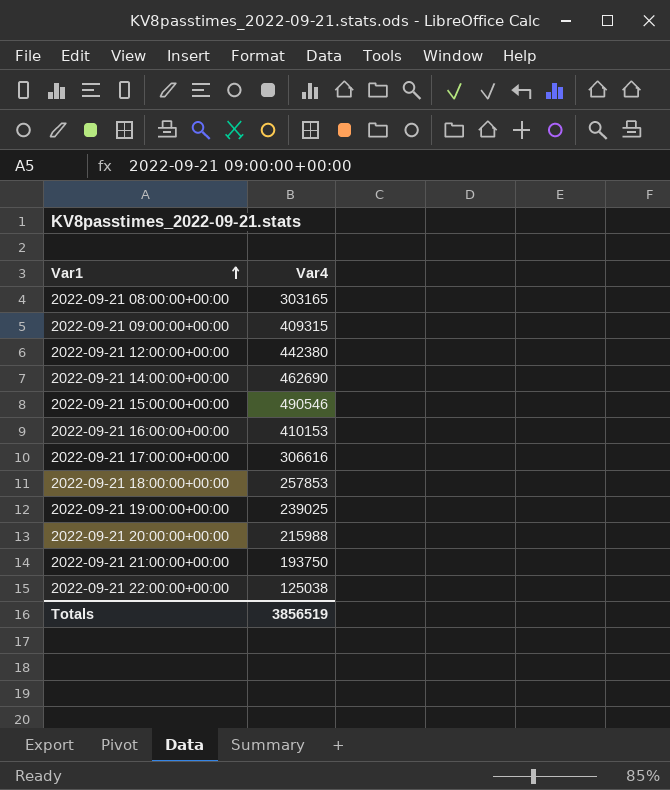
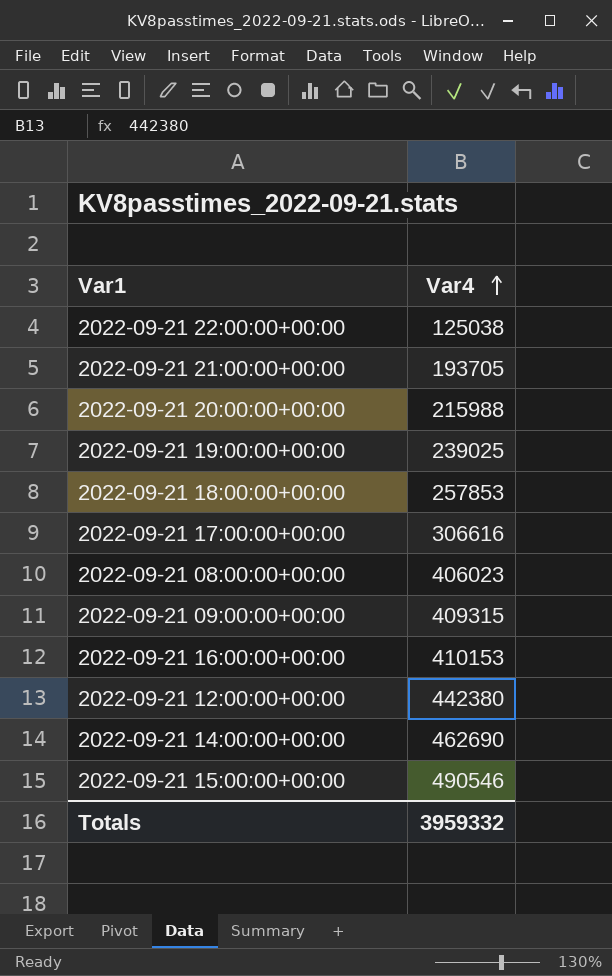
row order: Var1 ascending -> Var4 ascending
2022-09-21 21:00:00+00:00 | Var4: 193750 -> 193705
2022-09-21 08:00:00+00:00 | Var4: 303165 -> 406023
Totals | Var4: 3856519 -> 3959332

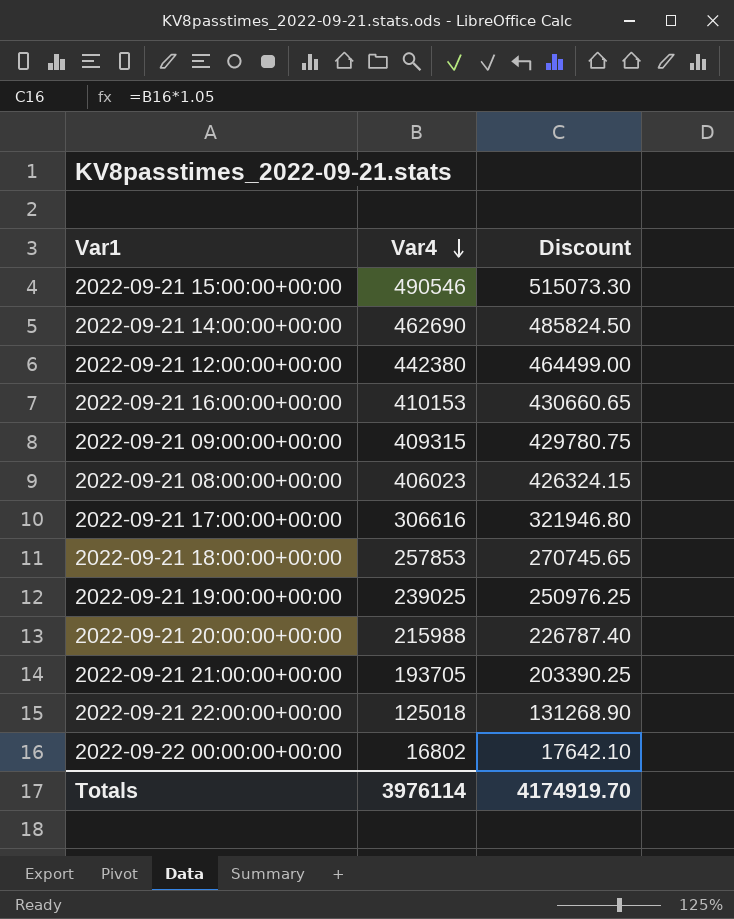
row order: Var4 ascending -> Var4 descending
column Discount | formula: none -> [Var4] * 1.05
2022-09-21 22:00:00+00:00 | Var4: 125038 -> 125018
row 2022-09-22 00:00:00+00:00: none -> 16802 | 17642.10
Totals | Var4: 3959332 -> 3976114

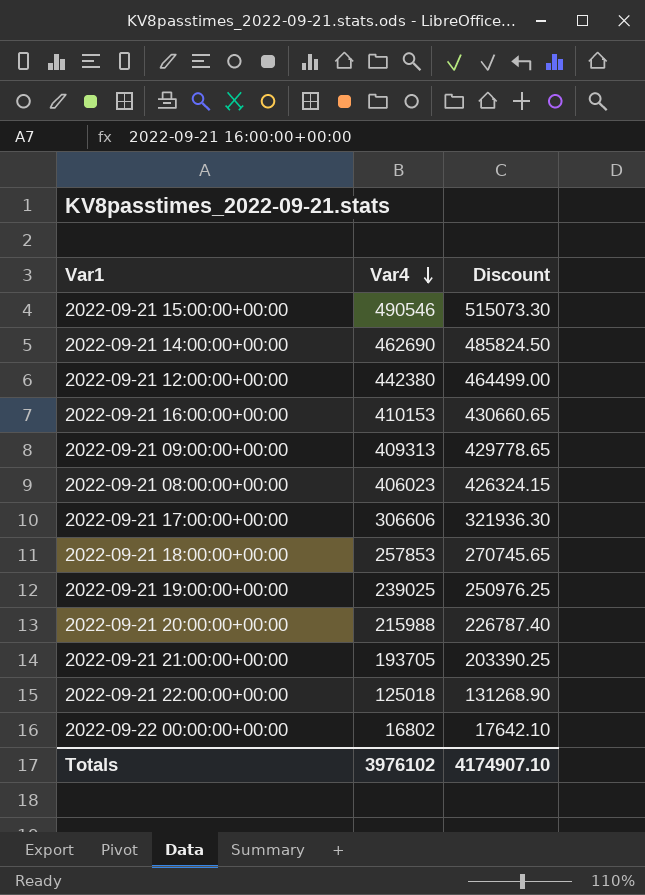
2022-09-21 09:00:00+00:00 | Var4: 409315 -> 409313
2022-09-21 09:00:00+00:00 | Discount: 429780.75 -> 429778.65
2022-09-21 17:00:00+00:00 | Var4: 306616 -> 306606
2022-09-21 17:00:00+00:00 | Discount: 321946.80 -> 321936.30
Totals | Var4: 3976114 -> 3976102
Totals | Discount: 4174919.70 -> 4174907.10

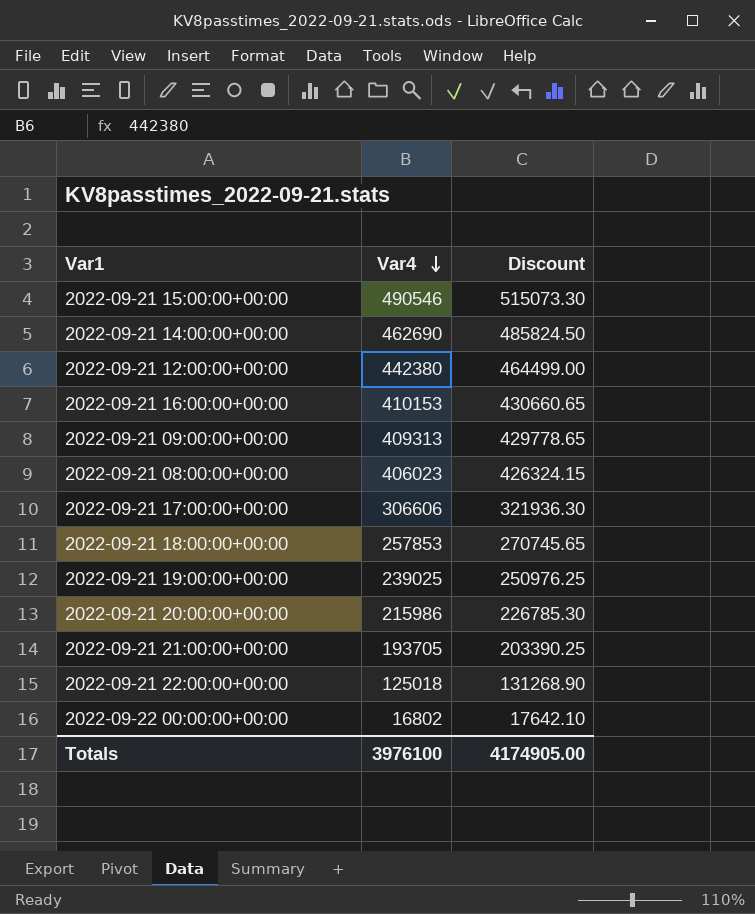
2022-09-21 20:00:00+00:00 | Var4: 215988 -> 215986
2022-09-21 20:00:00+00:00 | Discount: 226787.40 -> 226785.30
Totals | Var4: 3976102 -> 3976100
Totals | Discount: 4174907.10 -> 4174905.00

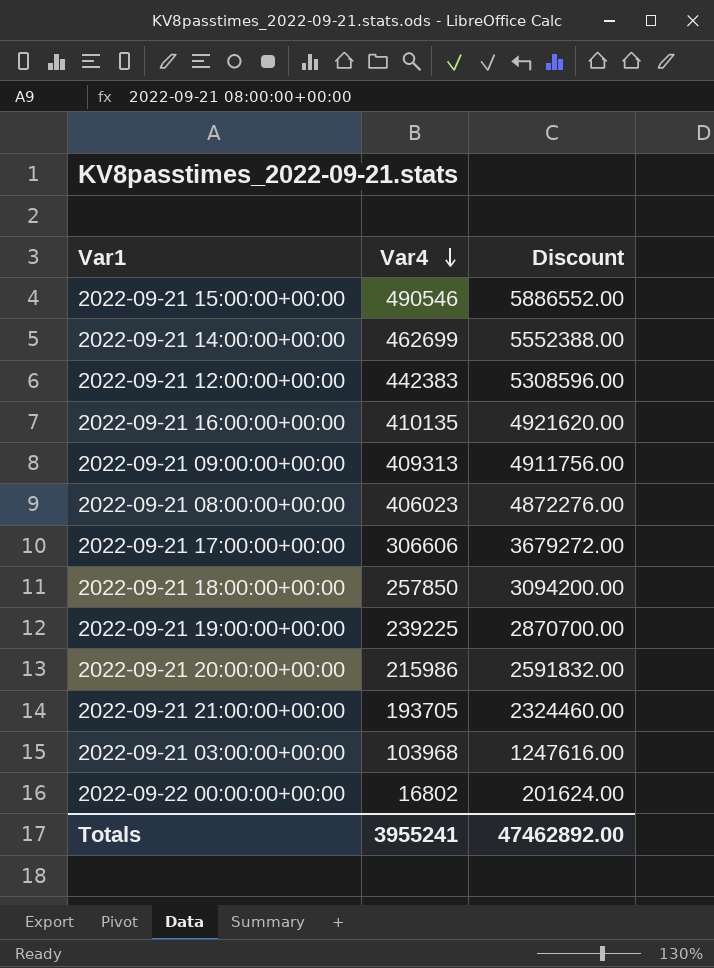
column Discount | formula: [Var4] * 1.05 -> [Var4] * 12
row 2022-09-21 22:00:00+00:00: 125018 | 131268.90 -> none
2022-09-21 14:00:00+00:00 | Var4: 462690 -> 462699
2022-09-21 12:00:00+00:00 | Var4: 442380 -> 442383
2022-09-21 16:00:00+00:00 | Var4: 410153 -> 410135
2022-09-21 18:00:00+00:00 | Var4: 257853 -> 257850
2022-09-21 19:00:00+00:00 | Var4: 239025 -> 239225
row 2022-09-21 03:00:00+00:00: none -> 103968 | 1247616.00
Totals | Var4: 3976100 -> 3955241
Totals | Discount: 4174905.00 -> 47462892.00

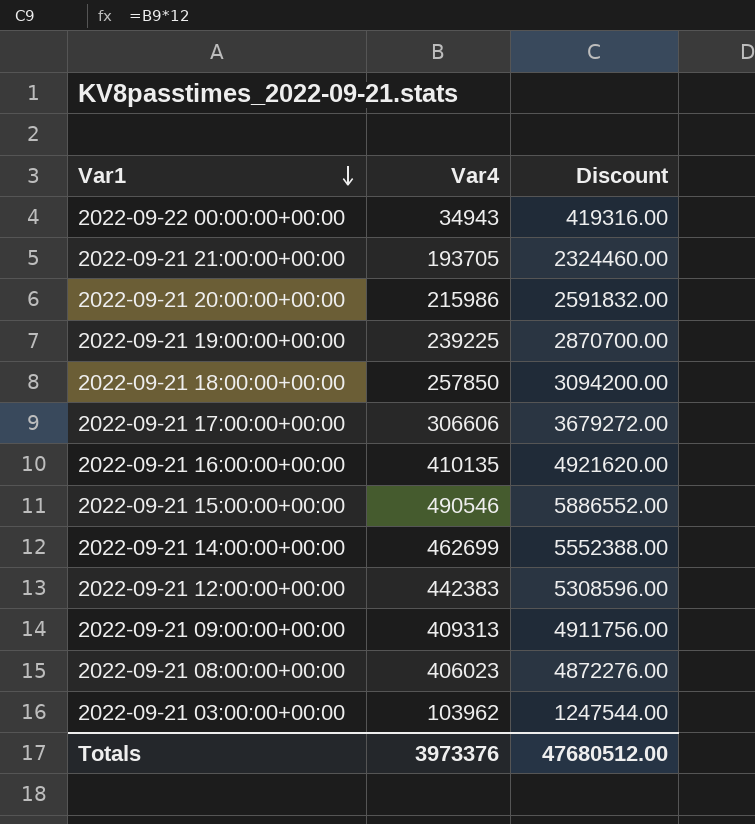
row order: Var4 descending -> Var1 descending
2022-09-22 00:00:00+00:00 | Var4: 16802 -> 34943
2022-09-22 00:00:00+00:00 | Discount: 201624.00 -> 419316.00
2022-09-21 03:00:00+00:00 | Var4: 103968 -> 103962
2022-09-21 03:00:00+00:00 | Discount: 1247616.00 -> 1247544.00
Totals | Var4: 3955241 -> 3973376
Totals | Discount: 47462892.00 -> 47680512.00

